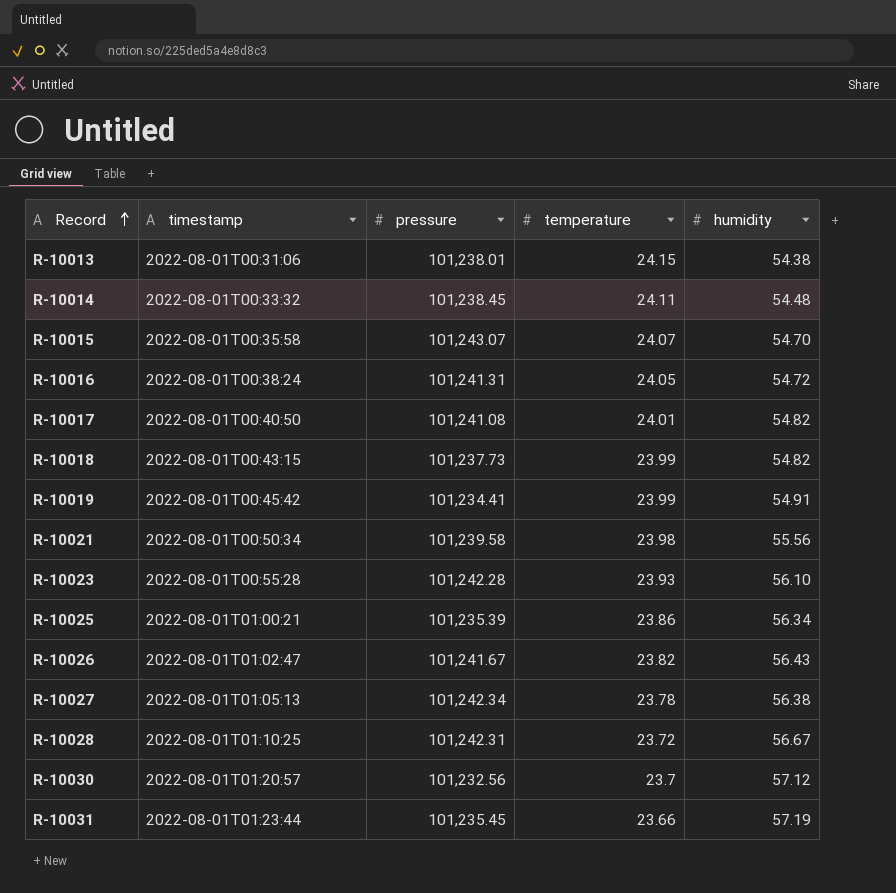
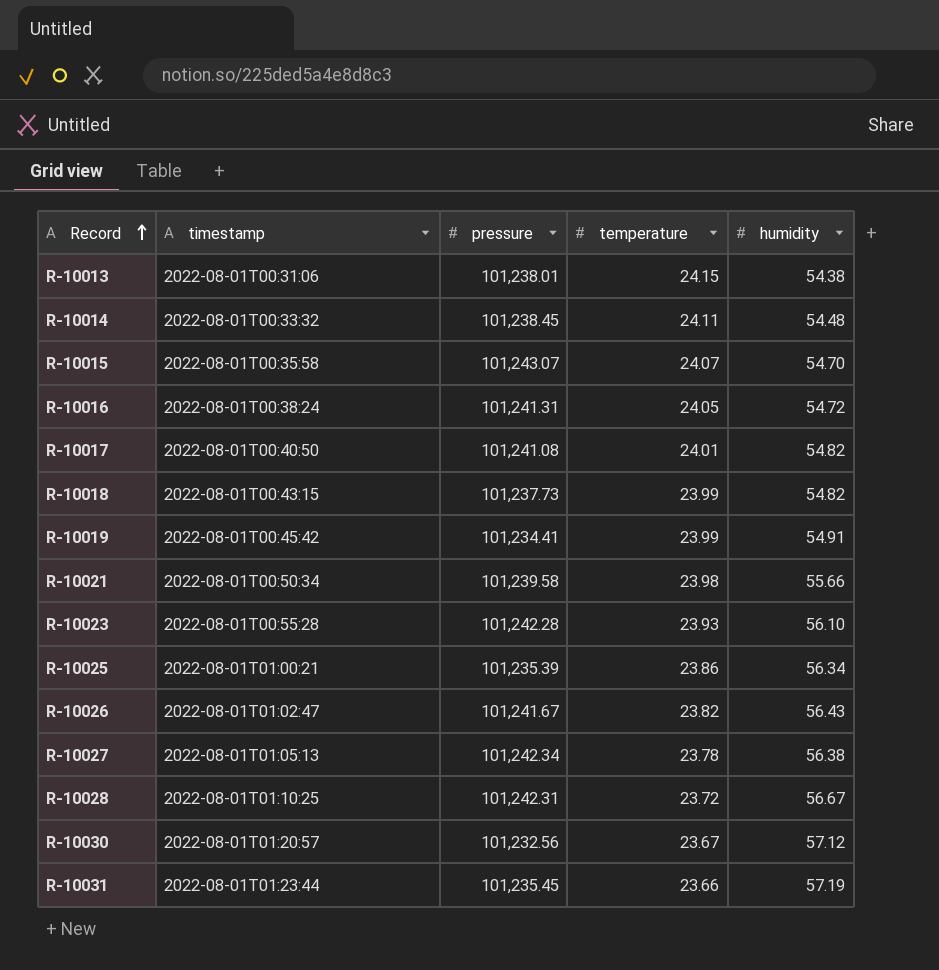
R-10021 | humidity: 55.56 -> 55.66
R-10030 | temperature: 23.7 -> 23.67

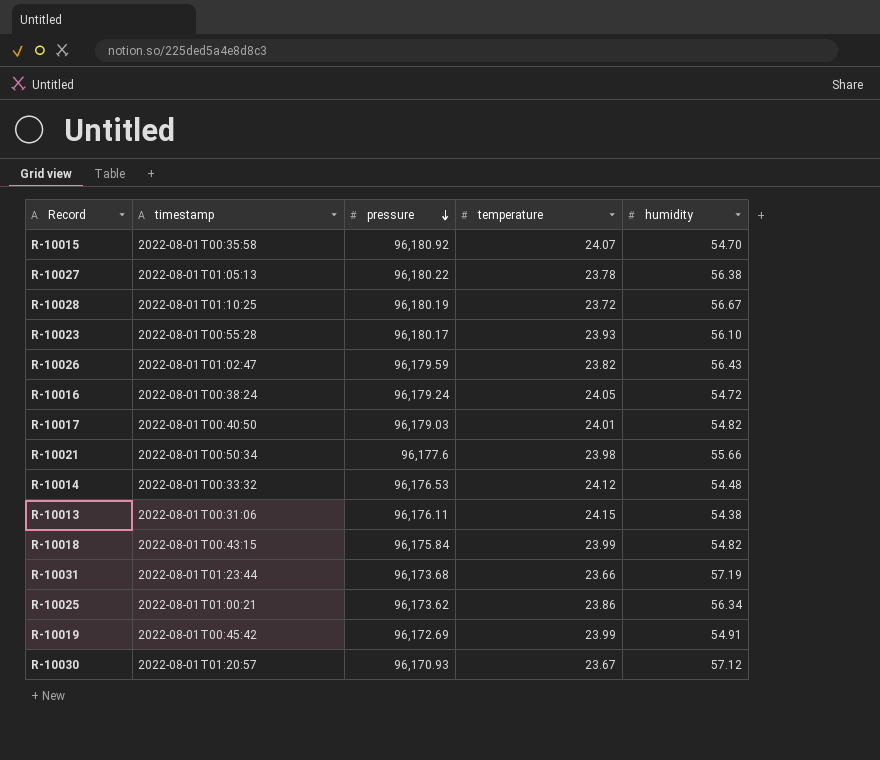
row order: Record ascending -> pressure descending
R-10015 | pressure: 101,243.07 -> 96,180.92
R-10027 | pressure: 101,242.34 -> 96,180.22
R-10028 | pressure: 101,242.31 -> 96,180.19
R-10023 | pressure: 101,242.28 -> 96,180.17
R-10026 | pressure: 101,241.67 -> 96,179.59
R-10016 | pressure: 101,241.31 -> 96,179.24
R-10017 | pressure: 101,241.08 -> 96,179.03
R-10021 | pressure: 101,239.58 -> 96,177.6
R-10014 | pressure: 101,238.45 -> 96,176.53
R-10014 | temperature: 24.11 -> 24.12
R-10013 | pressure: 101,238.01 -> 96,176.11
R-10018 | pressure: 101,237.73 -> 96,175.84
R-10031 | pressure: 101,235.45 -> 96,173.68
R-10025 | pressure: 101,235.39 -> 96,173.62
R-10019 | pressure: 101,234.41 -> 96,172.69
R-10030 | pressure: 101,232.56 -> 96,170.93

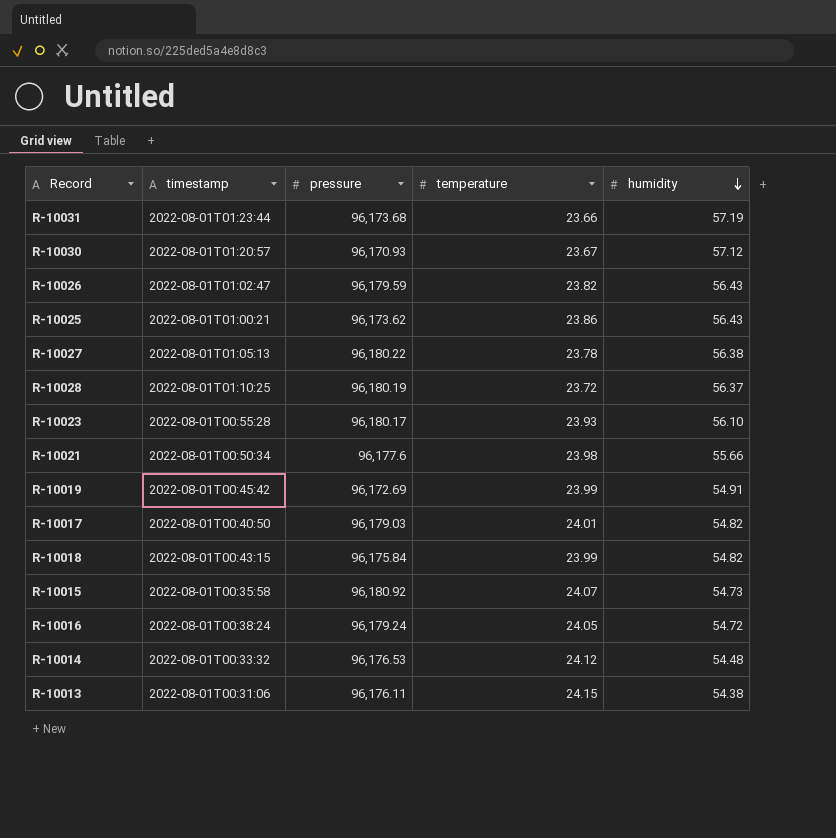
row order: pressure descending -> humidity descending
R-10025 | humidity: 56.34 -> 56.43
R-10028 | humidity: 56.67 -> 56.37
R-10015 | humidity: 54.70 -> 54.73

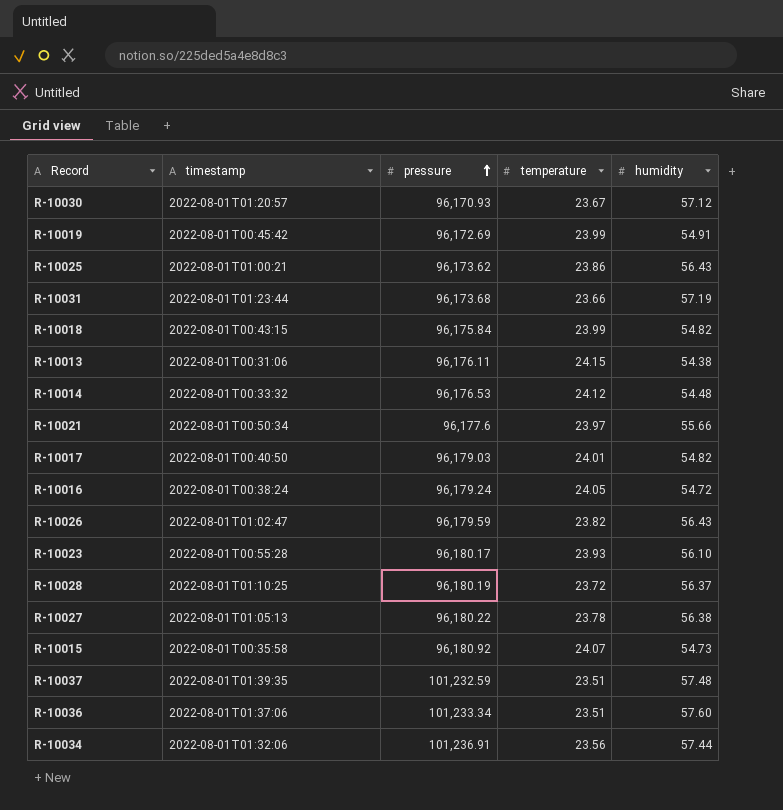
row order: humidity descending -> pressure ascending
R-10021 | temperature: 23.98 -> 23.97
row R-10037: none -> 2022-08-01T01:39:35 | 101,232.59 | 23.51 | 57.48
row R-10036: none -> 2022-08-01T01:37:06 | 101,233.34 | 23.51 | 57.60
row R-10034: none -> 2022-08-01T01:32:06 | 101,236.91 | 23.56 | 57.44

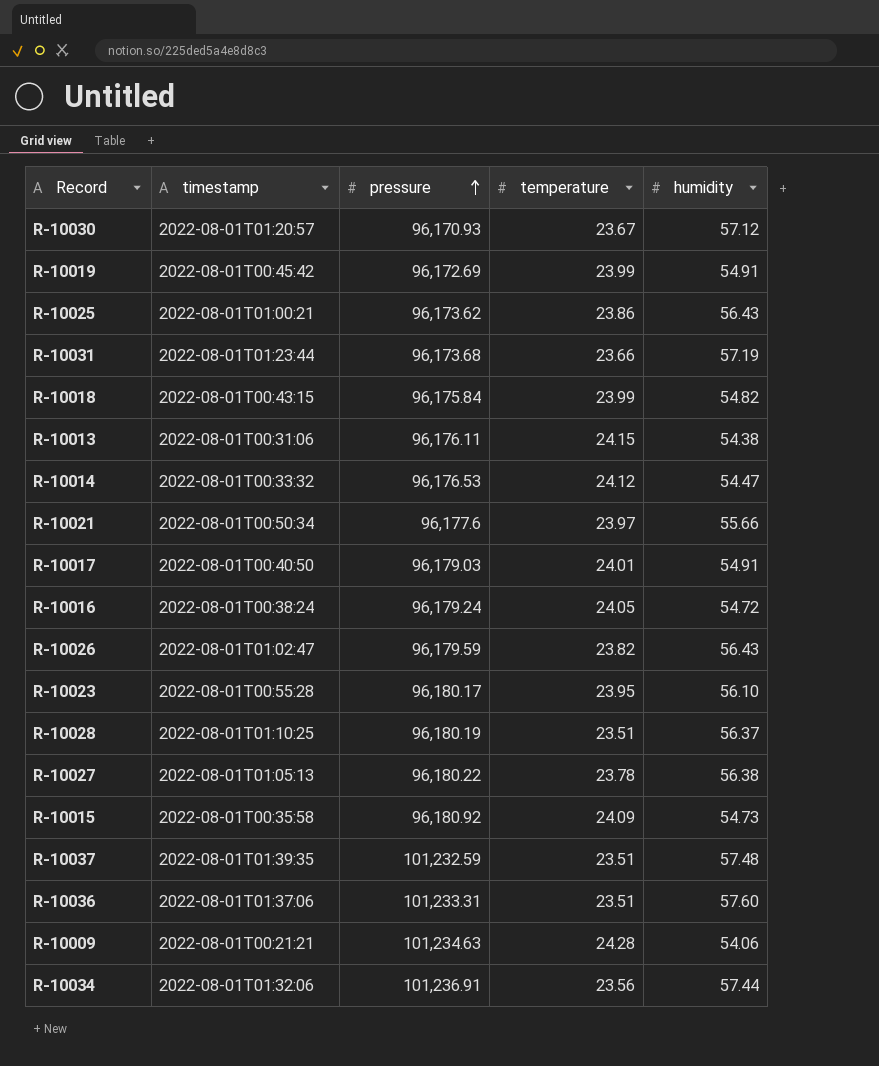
R-10014 | humidity: 54.48 -> 54.47
R-10017 | humidity: 54.82 -> 54.91
R-10023 | temperature: 23.93 -> 23.95
R-10028 | temperature: 23.72 -> 23.51
R-10015 | temperature: 24.07 -> 24.09
R-10036 | pressure: 101,233.34 -> 101,233.31
row R-10009: none -> 2022-08-01T00:21:21 | 101,234.63 | 24.28 | 54.06

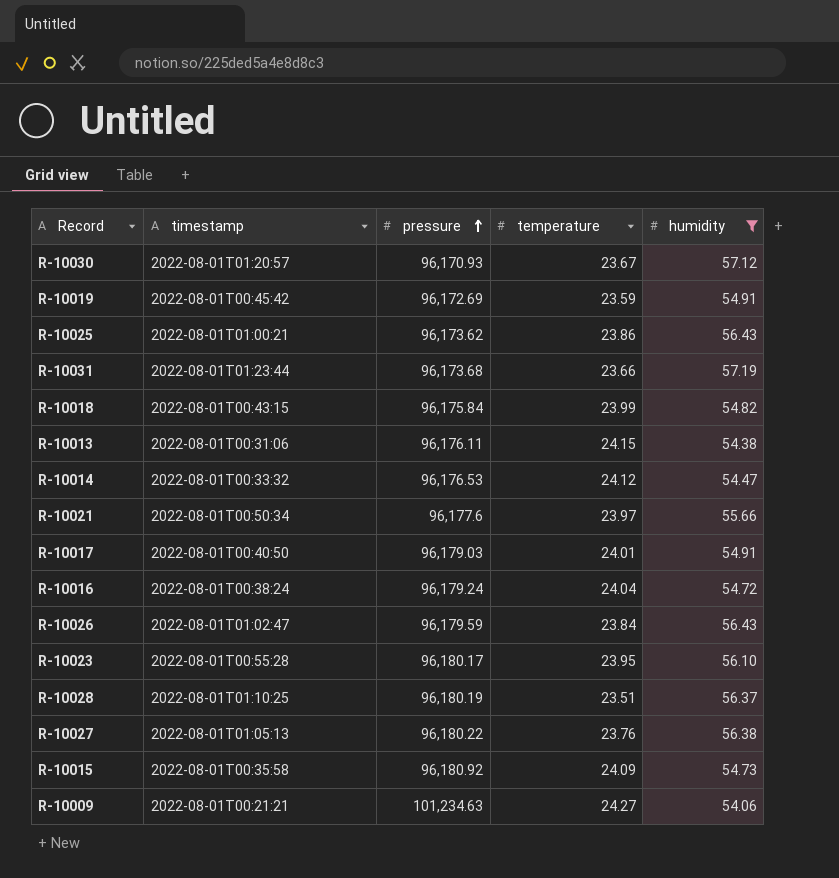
filter: none -> humidity <= 57.19
R-10019 | temperature: 23.99 -> 23.59
R-10016 | temperature: 24.05 -> 24.04
R-10026 | temperature: 23.82 -> 23.84
R-10027 | temperature: 23.78 -> 23.76
R-10009 | temperature: 24.28 -> 24.27

